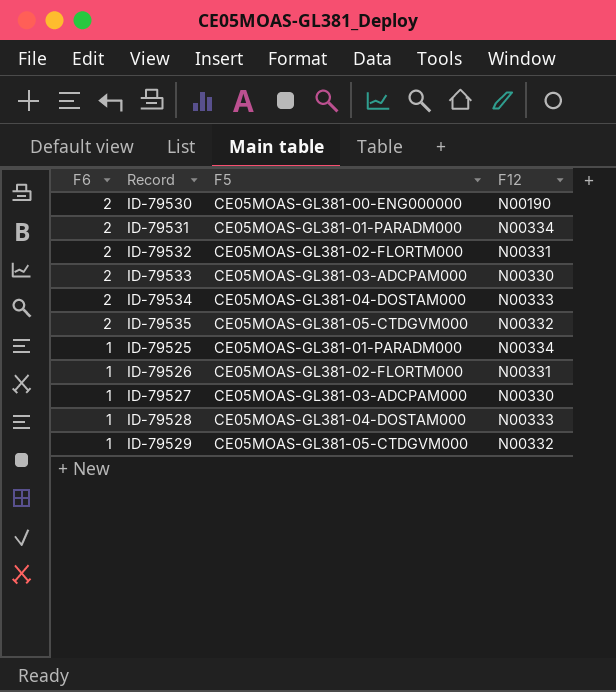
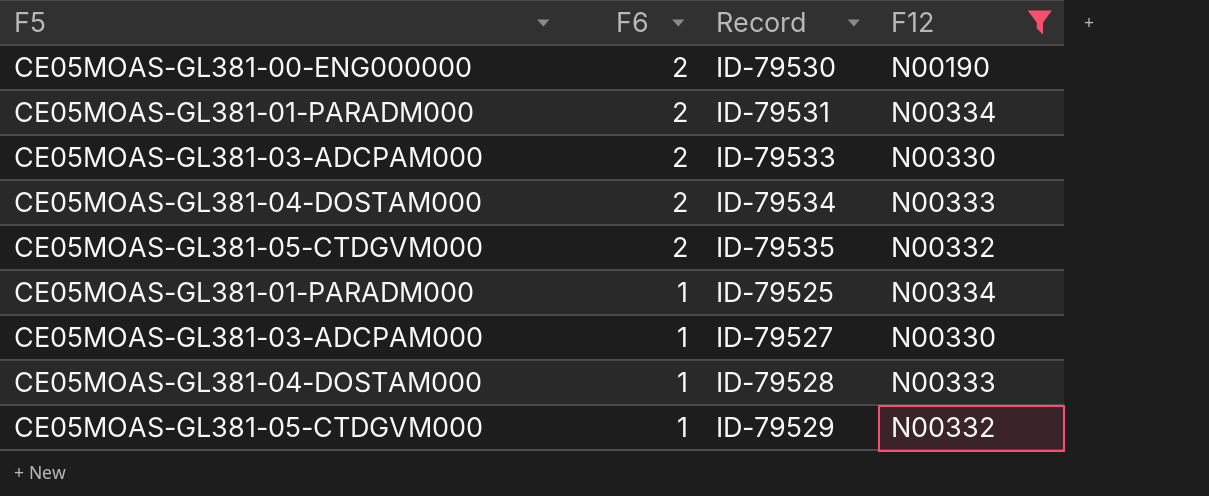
filter: none -> F12 != N00331
column F5 | position: 3 -> 1

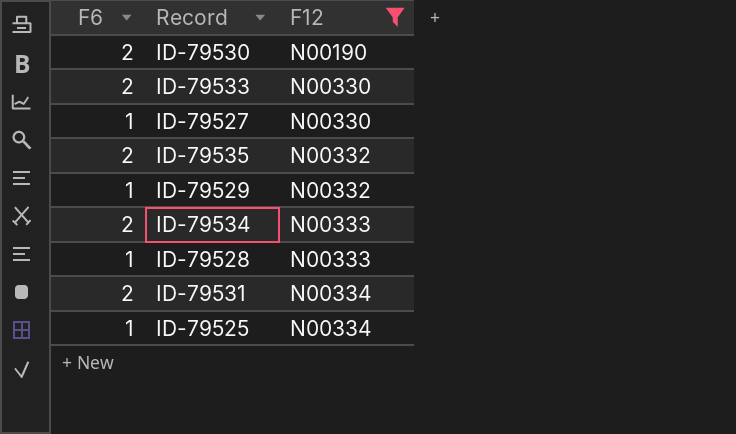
row order: F6 descending -> F12 ascending
column F5 | position: 1 -> none

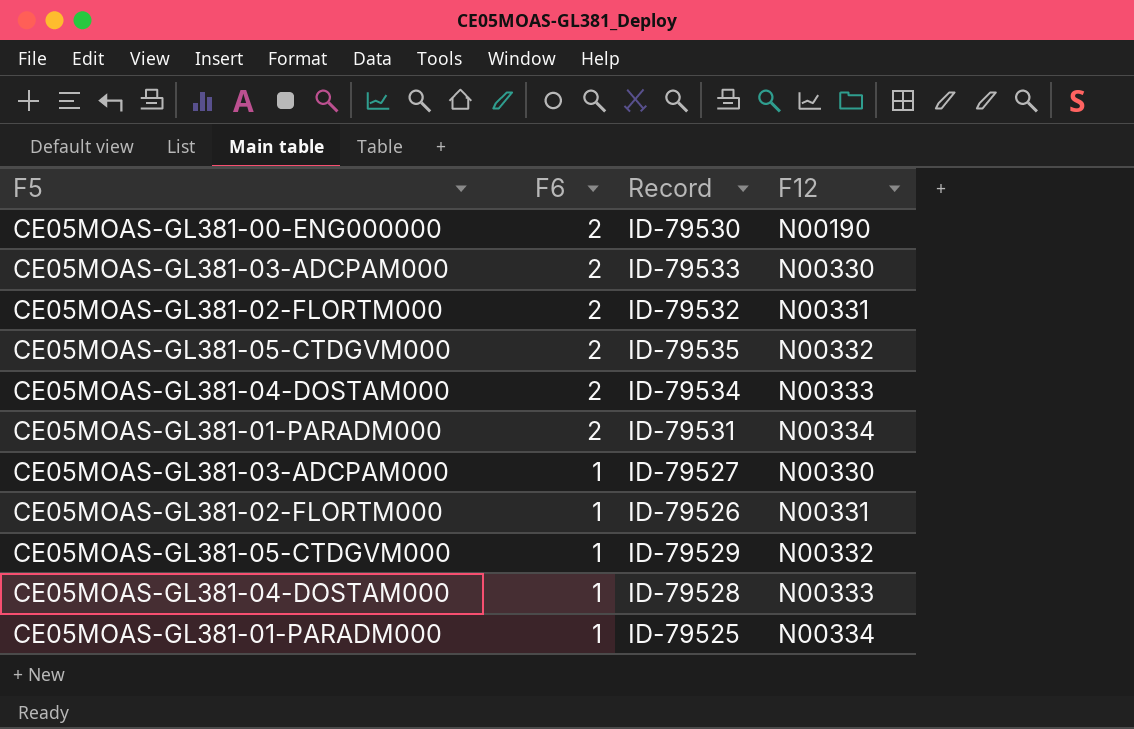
filter: F12 != N00331 -> none
row order: F12 ascending -> F6 descending
column F5 | position: none -> 1

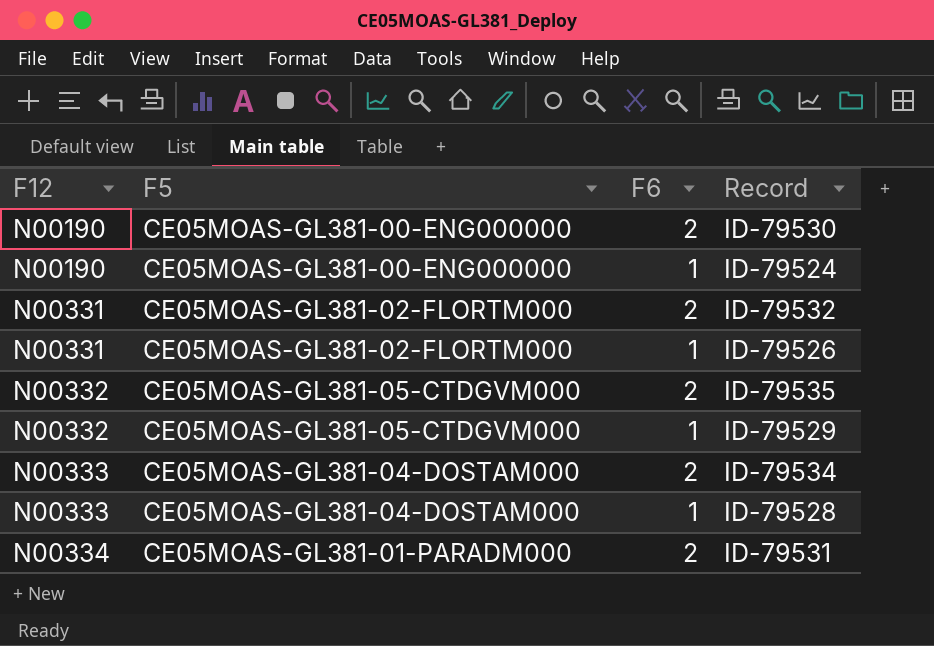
row order: F6 descending -> F12 ascending
column F12 | position: 4 -> 1
row ID-79533: CE05MOAS-GL381-03-ADCPAM000 | 2 | N00330 -> none
row ID-79527: CE05MOAS-GL381-03-ADCPAM000 | 1 | N00330 -> none
row ID-79525: CE05MOAS-GL381-01-PARADM000 | 1 | N00334 -> none
row ID-79524: none -> N00190 | CE05MOAS-GL381-00-ENG000000 | 1

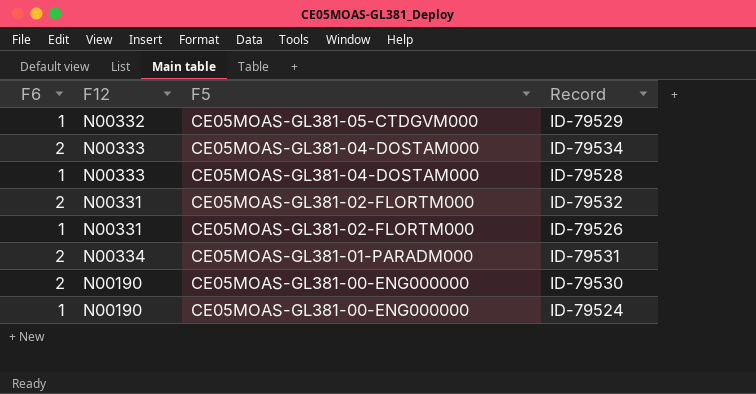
row order: F12 ascending -> F5 descending
column F6 | position: 3 -> 1
row ID-79535: N00332 | CE05MOAS-GL381-05-CTDGVM000 | 2 -> none

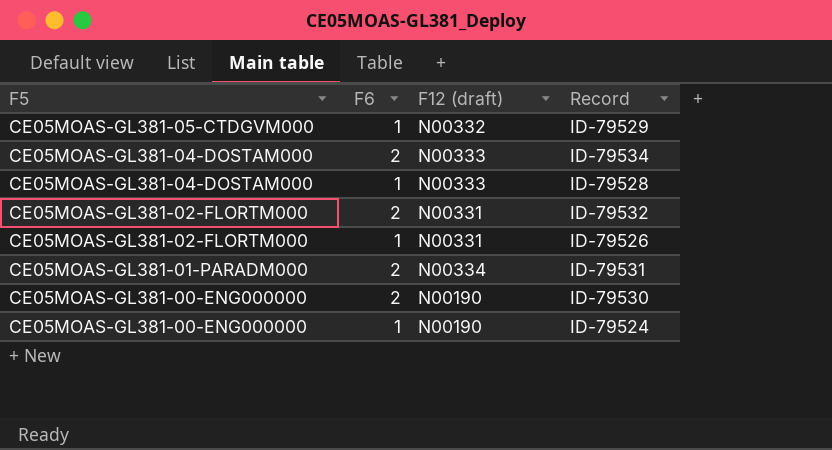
column F5 | position: 3 -> 1
column name: F12 -> F12 (draft)

